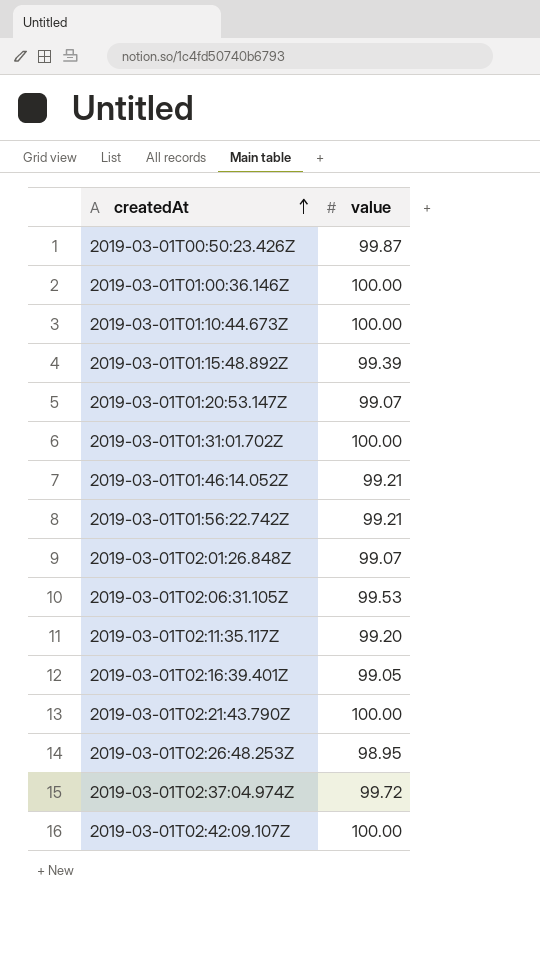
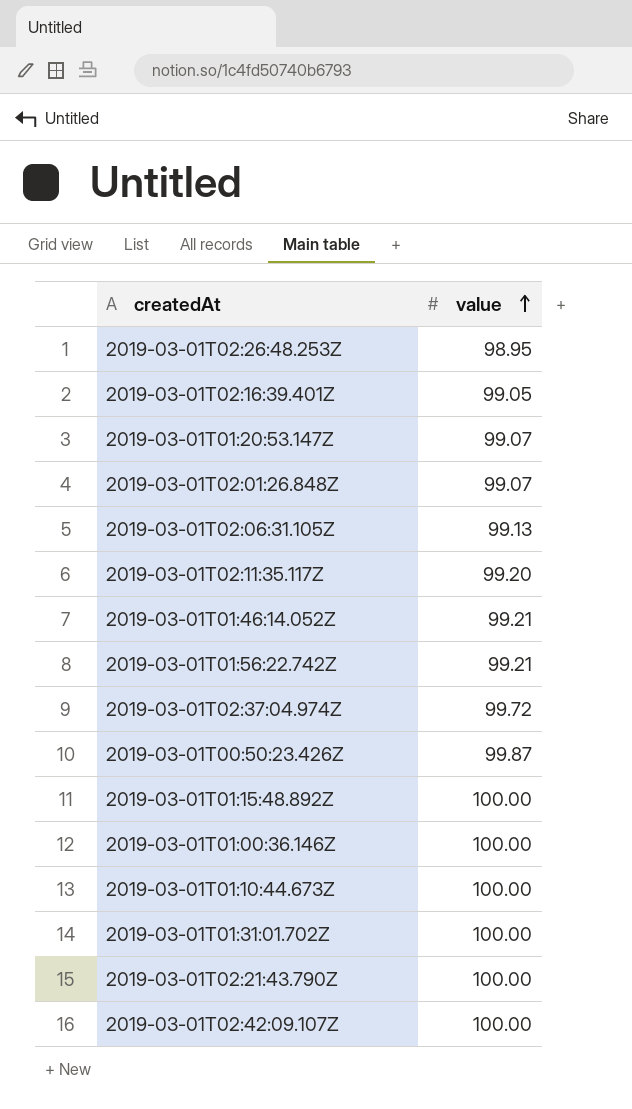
row order: createdAt ascending -> value ascending
2019-03-01T02:06:31.105Z | value: 99.53 -> 99.13
2019-03-01T01:15:48.892Z | value: 99.39 -> 100.00

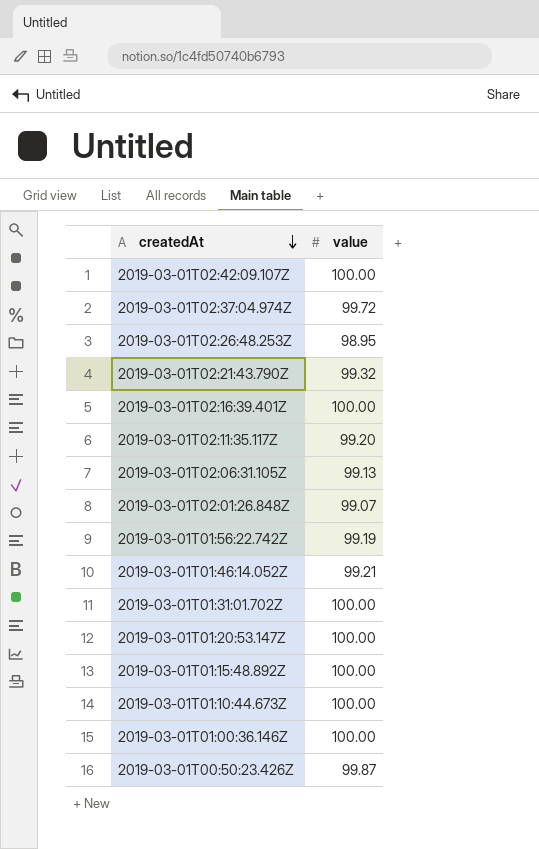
row order: value ascending -> createdAt descending
2019-03-01T02:21:43.790Z | value: 100.00 -> 99.32
2019-03-01T02:16:39.401Z | value: 99.05 -> 100.00
2019-03-01T01:56:22.742Z | value: 99.21 -> 99.19
2019-03-01T01:20:53.147Z | value: 99.07 -> 100.00

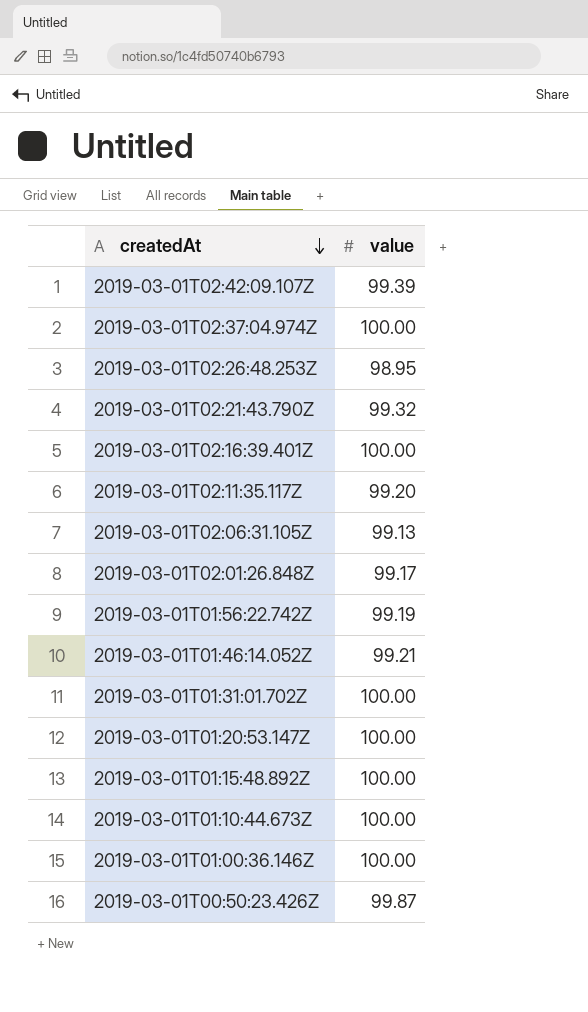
2019-03-01T02:42:09.107Z | value: 100.00 -> 99.39
2019-03-01T02:37:04.974Z | value: 99.72 -> 100.00
2019-03-01T02:01:26.848Z | value: 99.07 -> 99.17

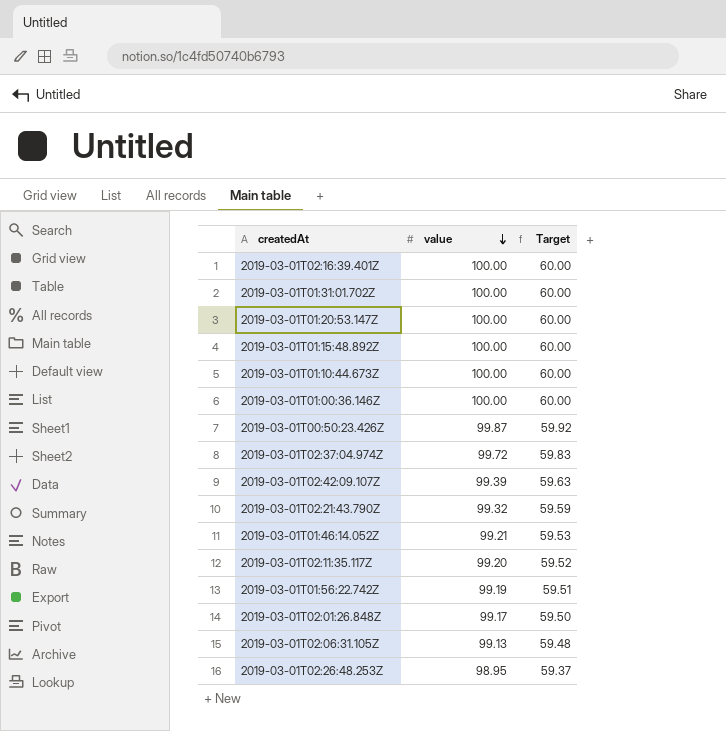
row order: createdAt descending -> value descending
column Target | formula: none -> [value] * 0.6
2019-03-01T02:37:04.974Z | value: 100.00 -> 99.72

